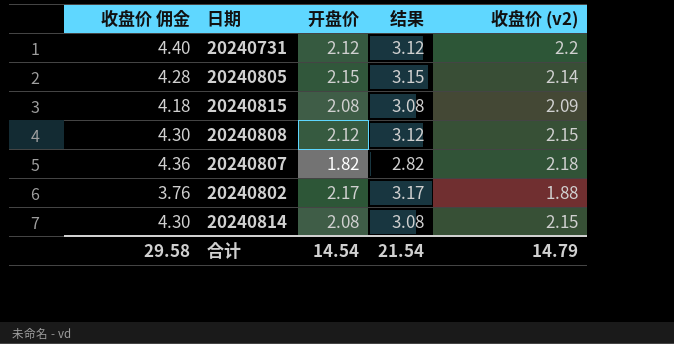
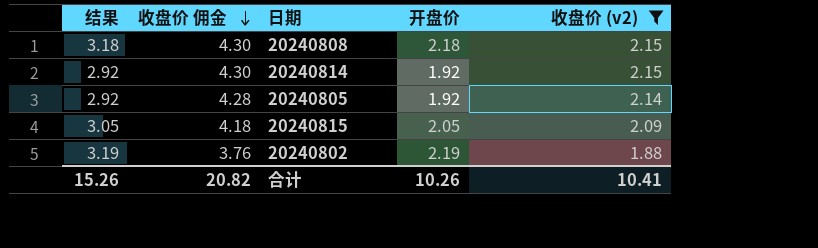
filter: none -> 收盘价 (v2) <= 2.15
row order: none -> 收盘价 佣金 descending
column 结果 | position: 4 -> 1
20240808 | 结果: 3.12 -> 3.18
20240808 | 开盘价: 2.12 -> 2.18
20240814 | 结果: 3.08 -> 2.92
20240814 | 开盘价: 2.08 -> 1.92
20240805 | 结果: 3.15 -> 2.92
20240805 | 开盘价: 2.15 -> 1.92
20240815 | 结果: 3.08 -> 3.05
20240815 | 开盘价: 2.08 -> 2.05
20240802 | 结果: 3.17 -> 3.19
20240802 | 开盘价: 2.17 -> 2.19
合计 | 结果: 21.54 -> 15.26
合计 | 收盘价 佣金: 29.58 -> 20.82
合计 | 开盘价: 14.54 -> 10.26
合计 | 收盘价 (v2): 14.79 -> 10.41

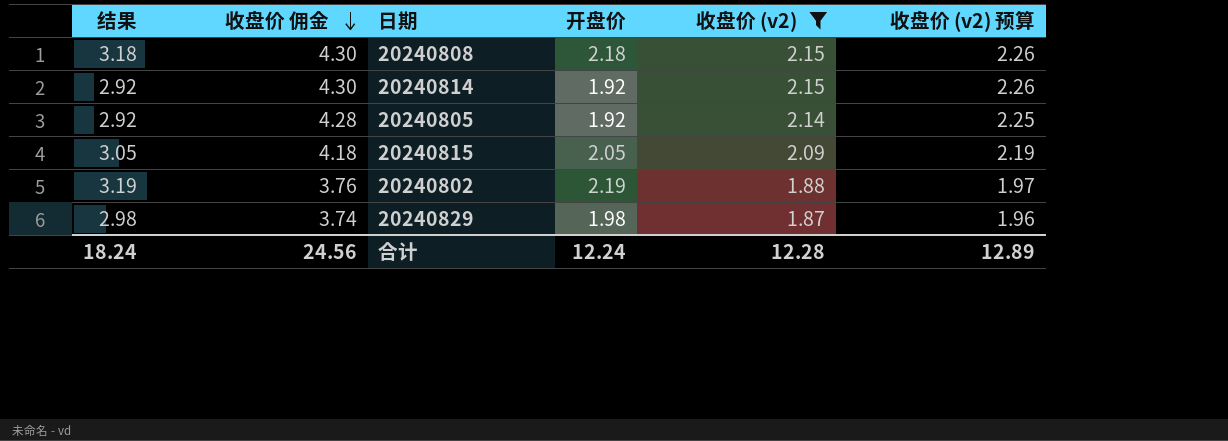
column 收盘价 (v2) 预算 | formula: none -> [收盘价 (v2)] * 1.05
row 20240829: none -> 2.98 | 3.74 | 1.98 | 1.87 | 1.96
合计 | 结果: 15.26 -> 18.24
合计 | 收盘价 佣金: 20.82 -> 24.56
合计 | 开盘价: 10.26 -> 12.24
合计 | 收盘价 (v2): 10.41 -> 12.28

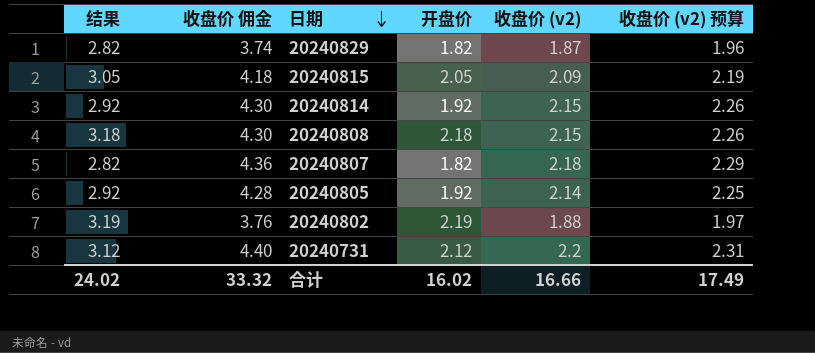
filter: 收盘价 (v2) <= 2.15 -> none
row order: 收盘价 佣金 descending -> 日期 descending
20240829 | 结果: 2.98 -> 2.82
20240829 | 开盘价: 1.98 -> 1.82
合计 | 结果: 18.24 -> 24.02
合计 | 收盘价 佣金: 24.56 -> 33.32
合计 | 开盘价: 12.24 -> 16.02
合计 | 收盘价 (v2): 12.28 -> 16.66
合计 | 收盘价 (v2) 预算: 12.89 -> 17.49

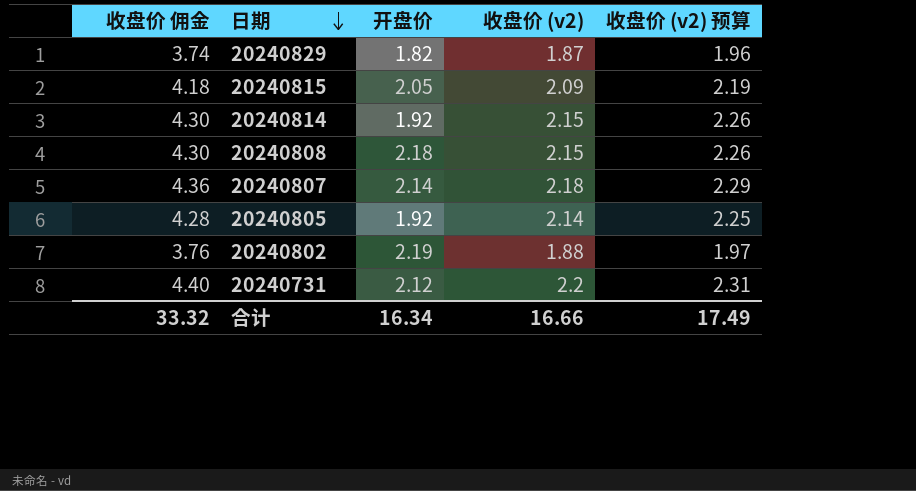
column 结果 | formula: [开盘价] + 1 -> none
20240807 | 开盘价: 1.82 -> 2.14
合计 | 开盘价: 16.02 -> 16.34

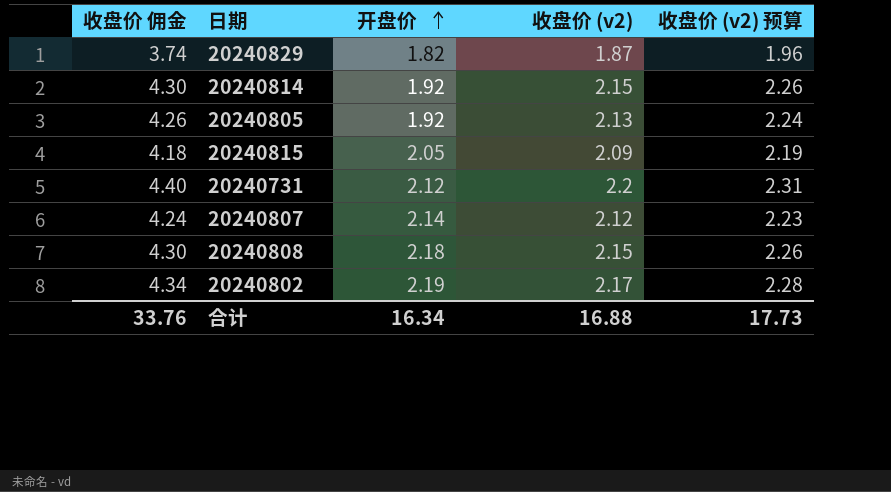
row order: 日期 descending -> 开盘价 ascending
20240805 | 收盘价 佣金: 4.28 -> 4.26
20240805 | 收盘价 (v2): 2.14 -> 2.13
20240805 | 收盘价 (v2) 预算: 2.25 -> 2.24
20240807 | 收盘价 佣金: 4.36 -> 4.24
20240807 | 收盘价 (v2): 2.18 -> 2.12
20240807 | 收盘价 (v2) 预算: 2.29 -> 2.23
20240802 | 收盘价 佣金: 3.76 -> 4.34
20240802 | 收盘价 (v2): 1.88 -> 2.17
20240802 | 收盘价 (v2) 预算: 1.97 -> 2.28
合计 | 收盘价 佣金: 33.32 -> 33.76
合计 | 收盘价 (v2): 16.66 -> 16.88
合计 | 收盘价 (v2) 预算: 17.49 -> 17.73

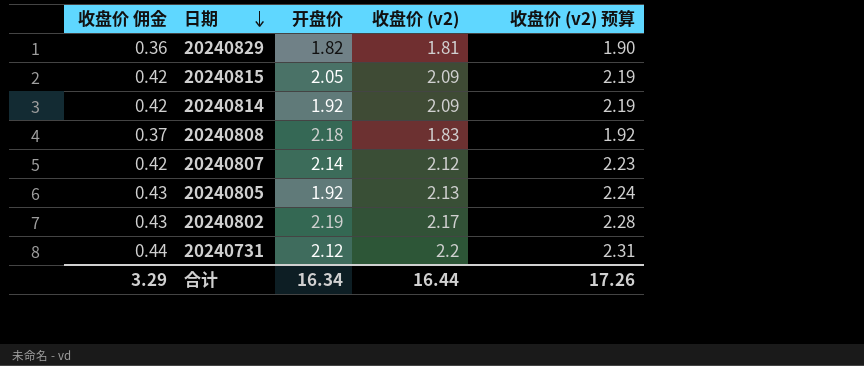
row order: 开盘价 ascending -> 日期 descending
column 收盘价 佣金 | formula: [收盘价 (v2)] * 2 -> [收盘价 (v2)] * 0.2
20240829 | 收盘价 (v2): 1.87 -> 1.81
20240829 | 收盘价 (v2) 预算: 1.96 -> 1.90
20240814 | 收盘价 (v2): 2.15 -> 2.09
20240814 | 收盘价 (v2) 预算: 2.26 -> 2.19
20240808 | 收盘价 (v2): 2.15 -> 1.83
20240808 | 收盘价 (v2) 预算: 2.26 -> 1.92
合计 | 收盘价 佣金: 33.76 -> 3.29
合计 | 收盘价 (v2): 16.88 -> 16.44
合计 | 收盘价 (v2) 预算: 17.73 -> 17.26

